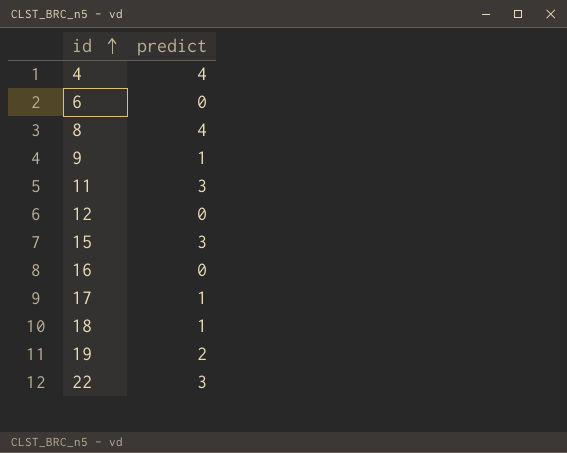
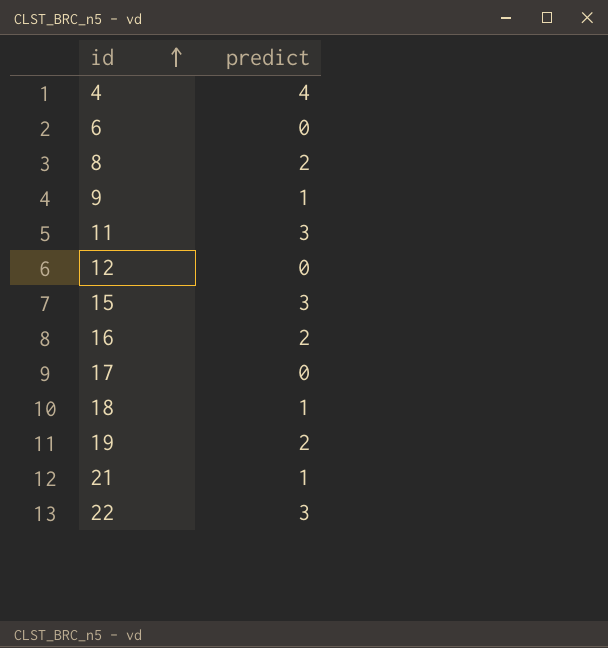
8 | predict: 4 -> 2
16 | predict: 0 -> 2
17 | predict: 1 -> 0
row 21: none -> 1

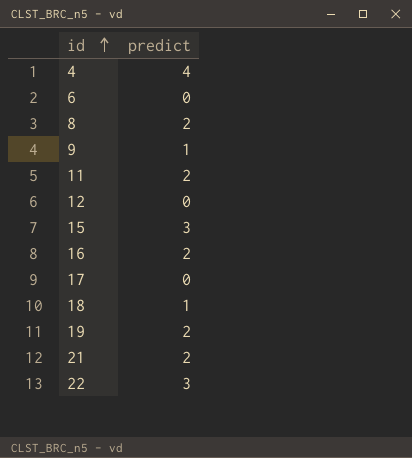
11 | predict: 3 -> 2
21 | predict: 1 -> 2

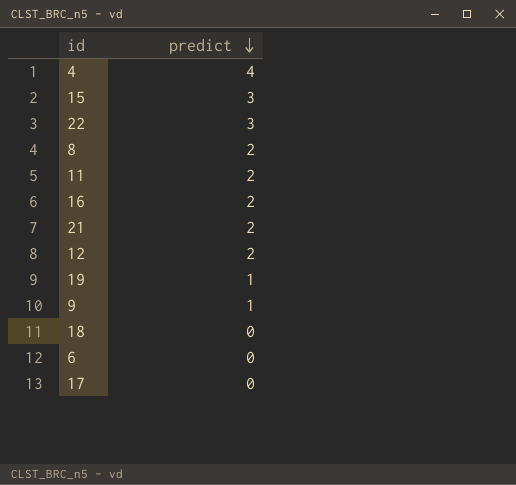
row order: id ascending -> predict descending
12 | predict: 0 -> 2
19 | predict: 2 -> 1
18 | predict: 1 -> 0

